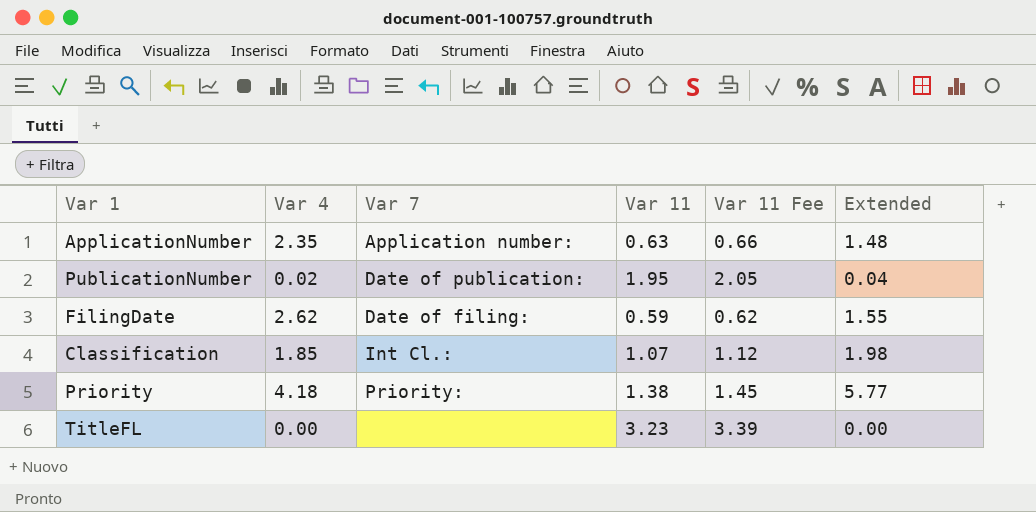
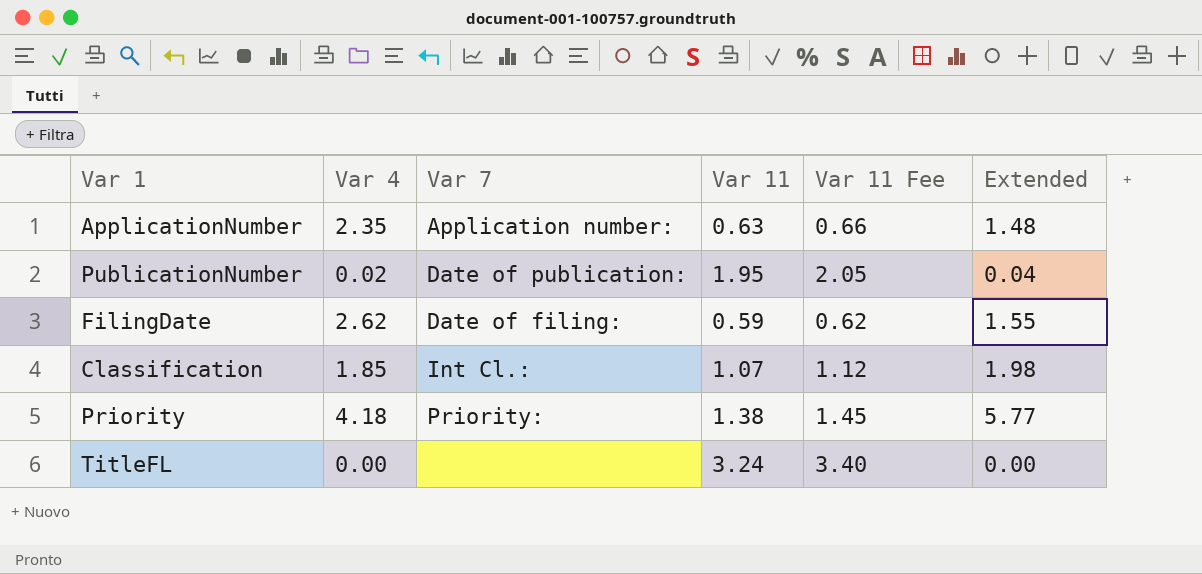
TitleFL | Var 11: 3.23 -> 3.24
TitleFL | Var 11 Fee: 3.39 -> 3.40

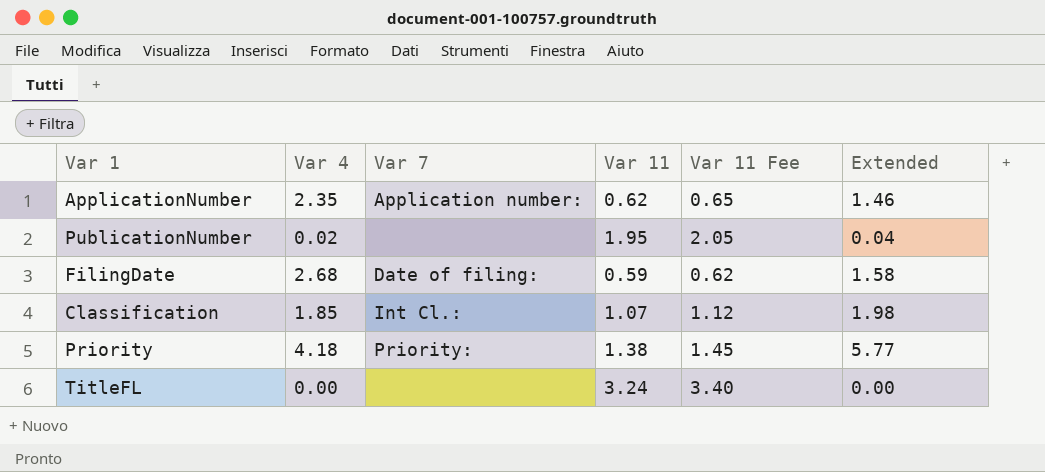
ApplicationNumber | Var 11: 0.63 -> 0.62
ApplicationNumber | Var 11 Fee: 0.66 -> 0.65
ApplicationNumber | Extended: 1.48 -> 1.46
PublicationNumber | Var 7: Date of publication: -> none
FilingDate | Var 4: 2.62 -> 2.68
FilingDate | Extended: 1.55 -> 1.58

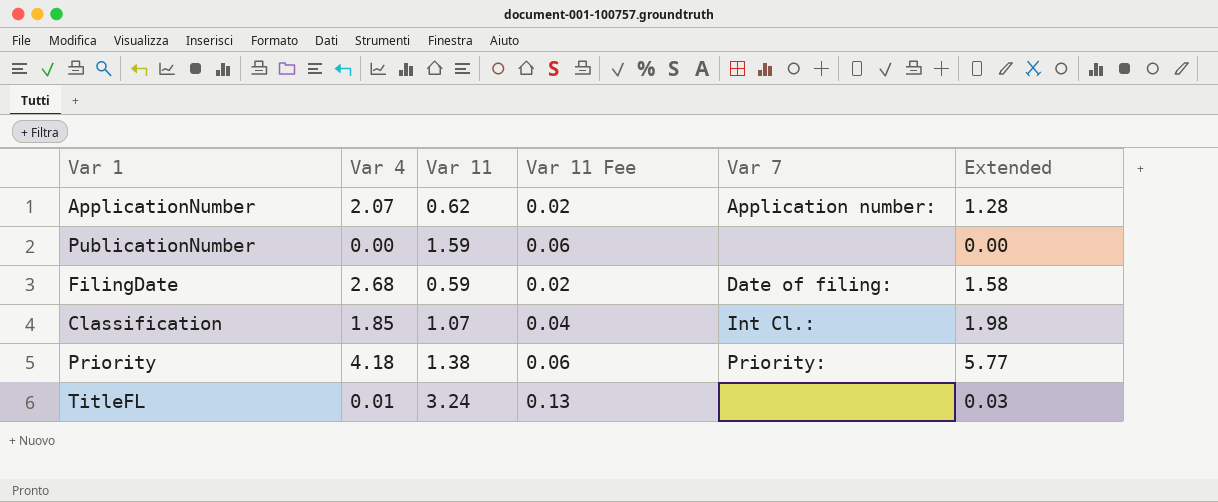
column Var 11 Fee | formula: [Var 11] * 1.05 -> [Var 11] * 0.04
column Var 7 | position: 3 -> 5
ApplicationNumber | Var 4: 2.35 -> 2.07
ApplicationNumber | Extended: 1.46 -> 1.28
PublicationNumber | Var 4: 0.02 -> 0.00
PublicationNumber | Var 11: 1.95 -> 1.59
PublicationNumber | Extended: 0.04 -> 0.00
TitleFL | Var 4: 0.00 -> 0.01
TitleFL | Extended: 0.00 -> 0.03

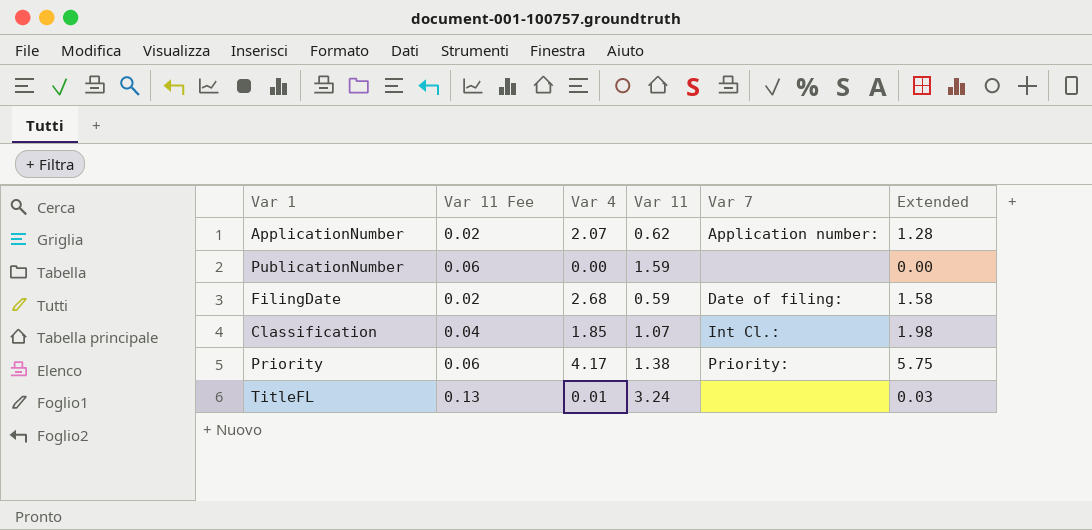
column Var 11 Fee | position: 4 -> 2
Priority | Var 4: 4.18 -> 4.17
Priority | Extended: 5.77 -> 5.75

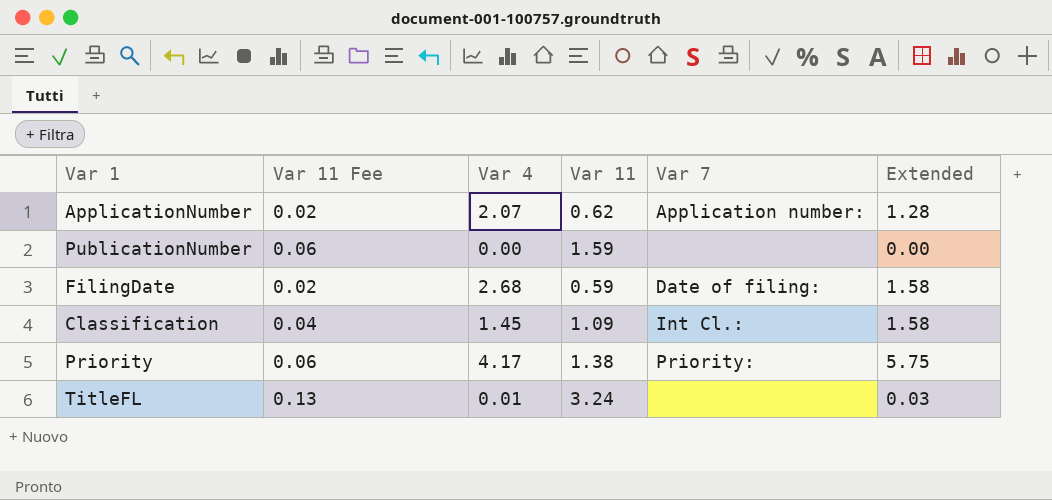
Classification | Var 4: 1.85 -> 1.45
Classification | Var 11: 1.07 -> 1.09
Classification | Extended: 1.98 -> 1.58

